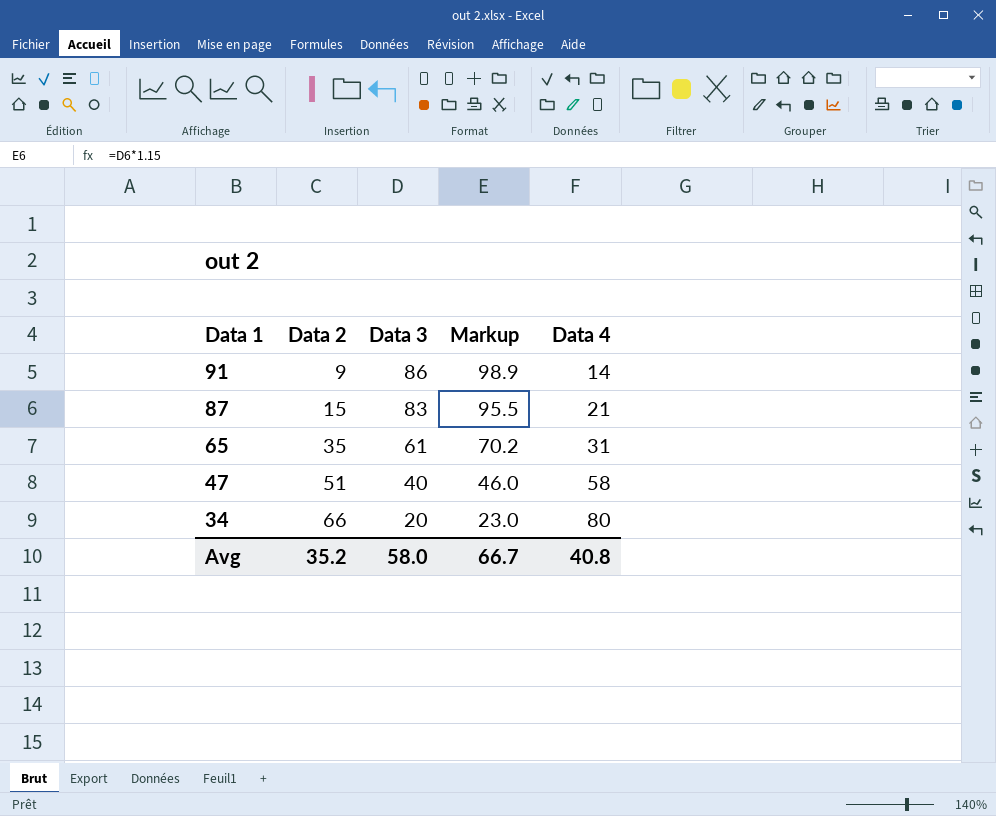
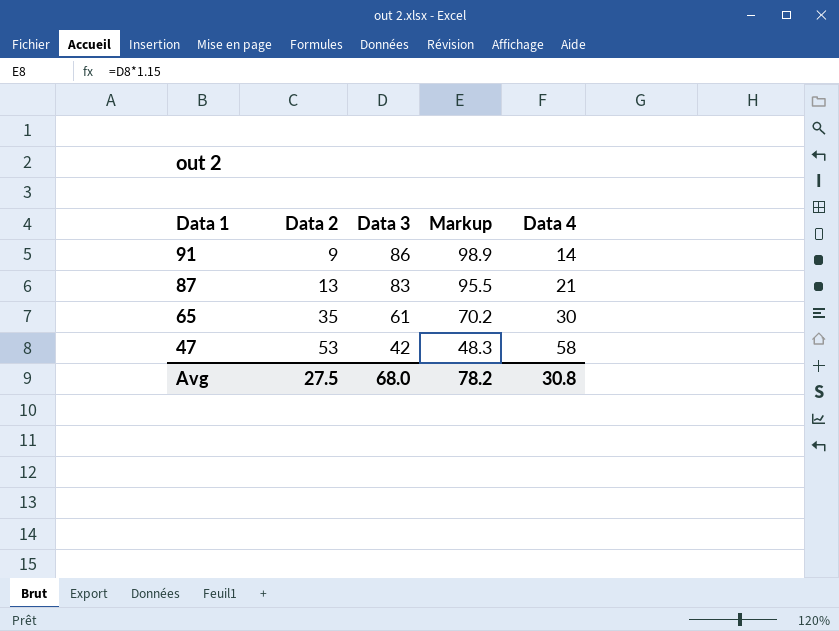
row 34: 66 | 20 | 23.0 | 80 -> none
87 | Data 2: 15 -> 13
65 | Data 4: 31 -> 30
47 | Data 2: 51 -> 53
47 | Data 3: 40 -> 42
47 | Markup: 46.0 -> 48.3
Avg | Data 2: 35.2 -> 27.5
Avg | Data 3: 58.0 -> 68.0
Avg | Markup: 66.7 -> 78.2
Avg | Data 4: 40.8 -> 30.8

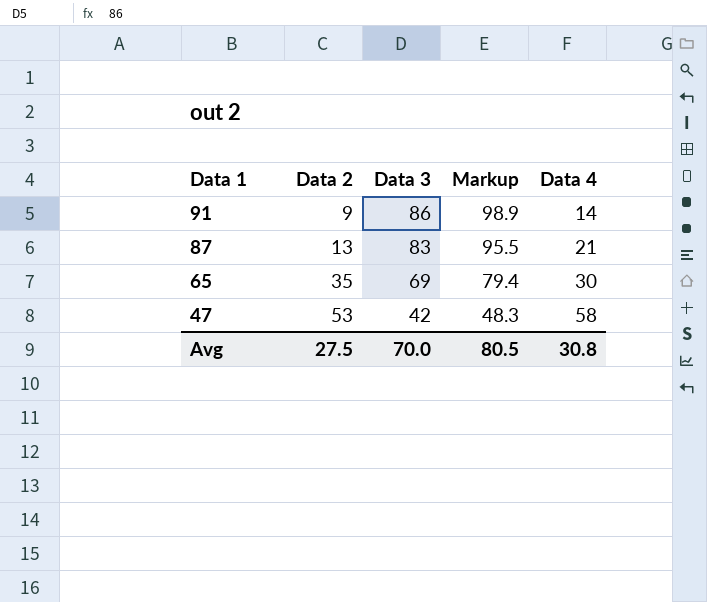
65 | Data 3: 61 -> 69
65 | Markup: 70.2 -> 79.4
Avg | Data 3: 68.0 -> 70.0
Avg | Markup: 78.2 -> 80.5

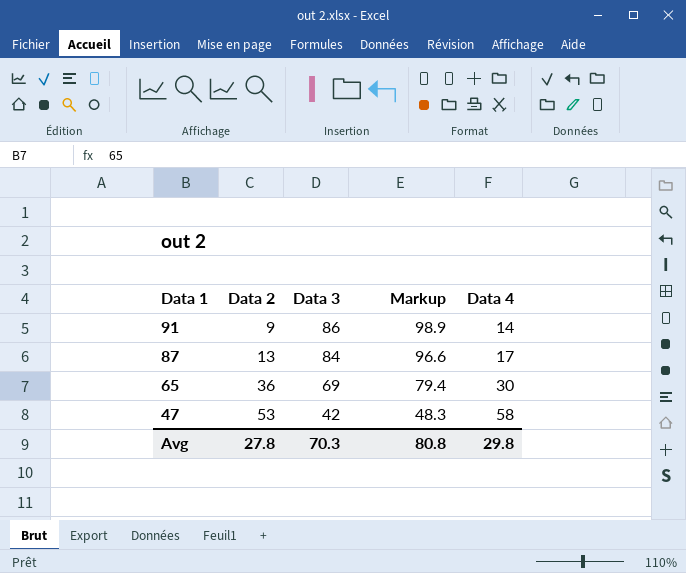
87 | Data 3: 83 -> 84
87 | Markup: 95.5 -> 96.6
87 | Data 4: 21 -> 17
65 | Data 2: 35 -> 36
Avg | Data 2: 27.5 -> 27.8
Avg | Data 3: 70.0 -> 70.3
Avg | Markup: 80.5 -> 80.8
Avg | Data 4: 30.8 -> 29.8

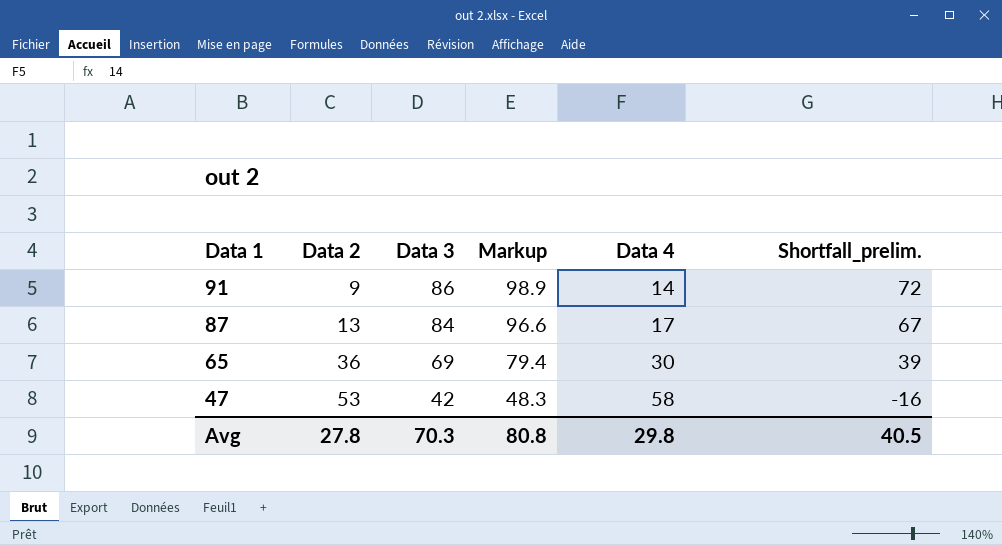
column Shortfall_prelim. | formula: none -> [Data 3] - [Data 4]

